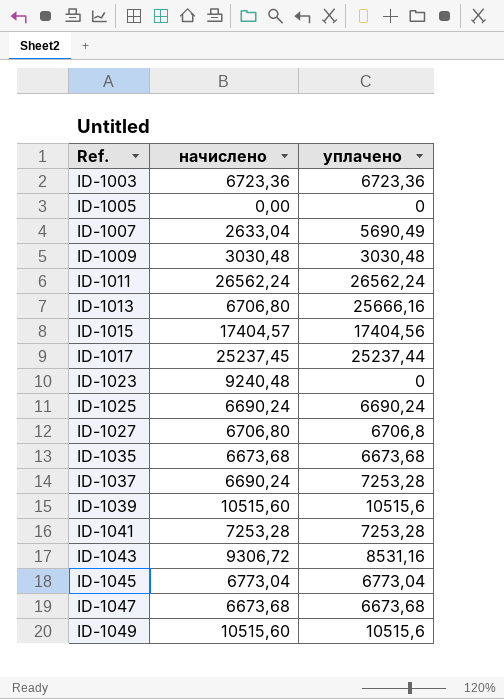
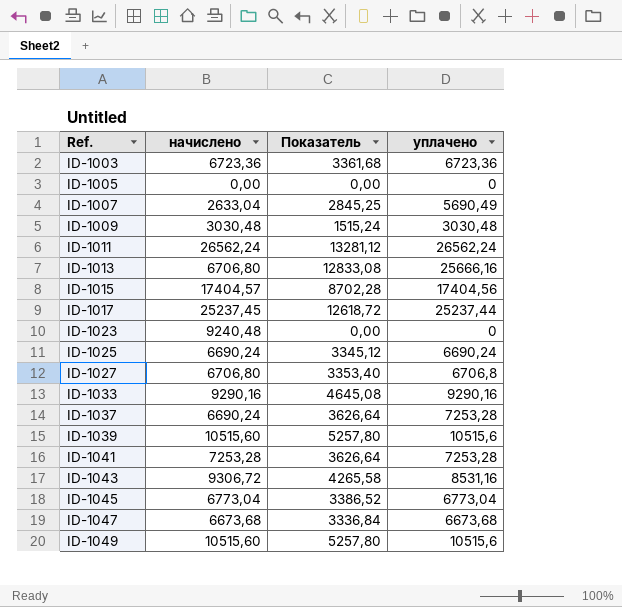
column Показатель | formula: none -> [уплачено] * 0,5
row ID-1035: 6673,68 | 6673,68 -> none
row ID-1033: none -> 9290,16 | 4645,08 | 9290,16

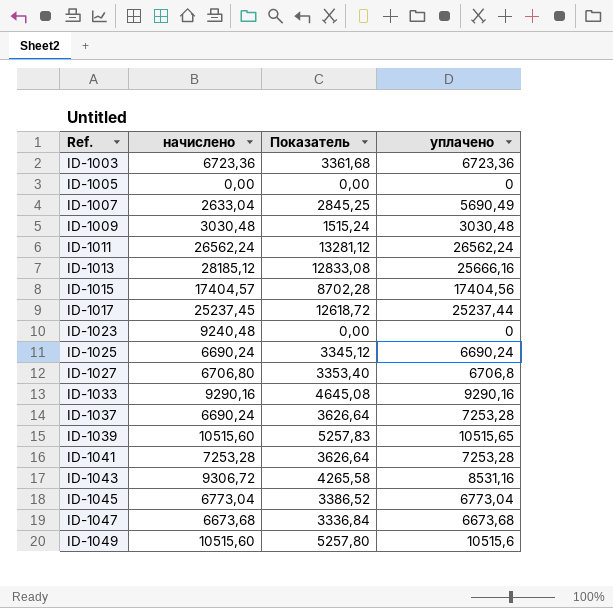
ID-1013 | начислено: 6706,80 -> 28185,12
ID-1039 | Показатель: 5257,80 -> 5257,83
ID-1039 | уплачено: 10515,6 -> 10515,65

